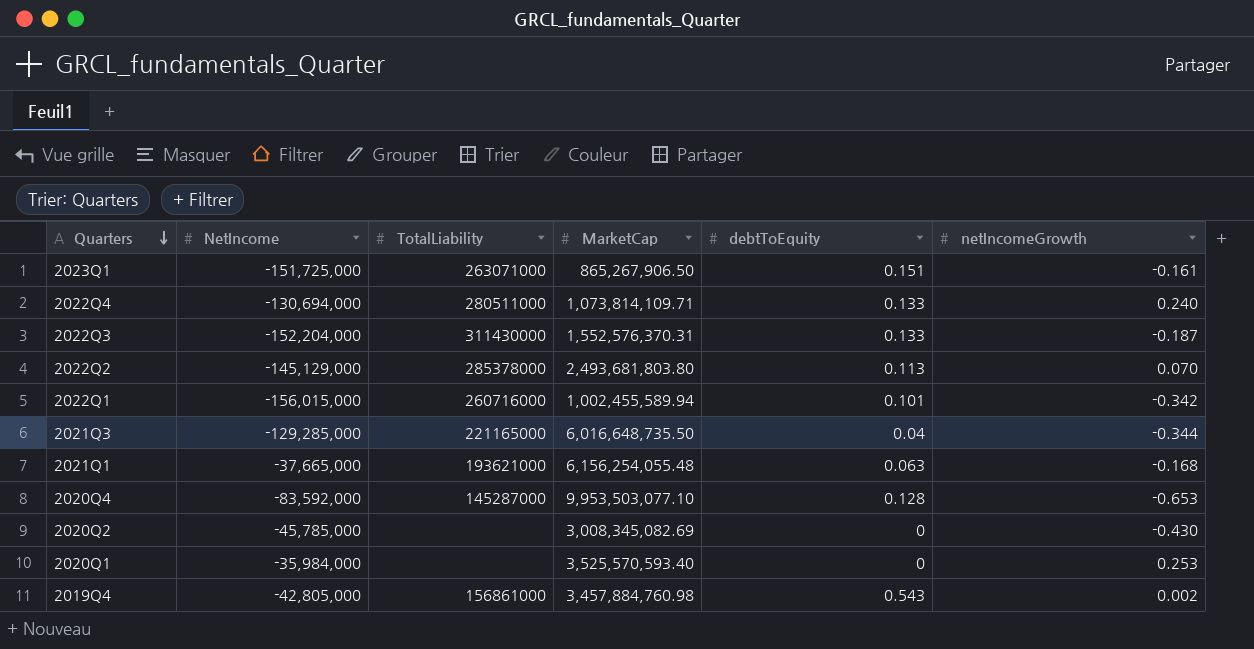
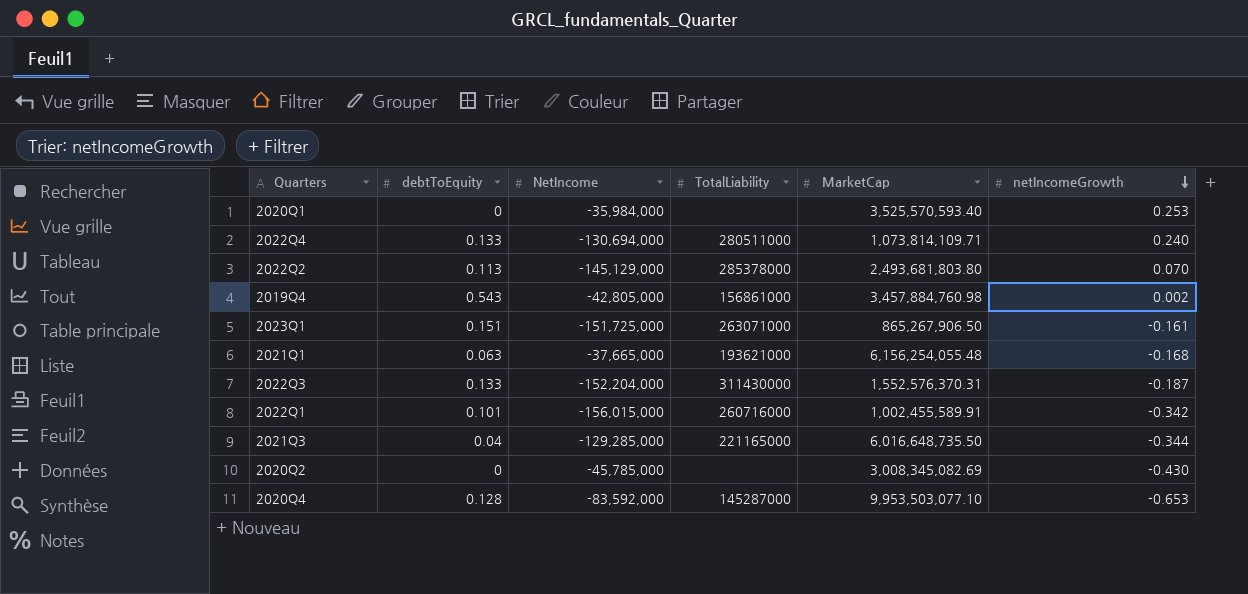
row order: Quarters descending -> netIncomeGrowth descending
column debtToEquity | position: 5 -> 2
2022Q1 | MarketCap: 1,002,455,589.94 -> 1,002,455,589.91

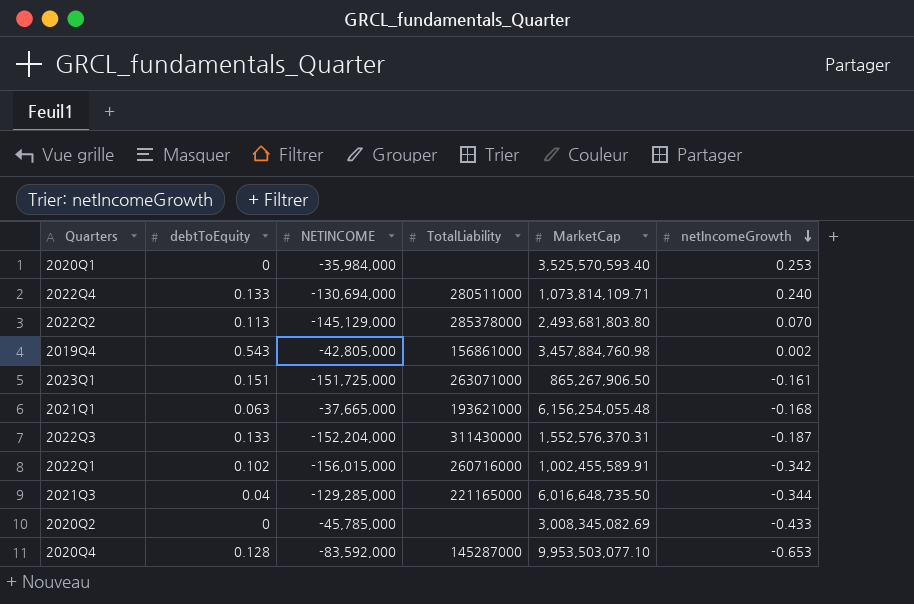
column name: NetIncome -> NETINCOME
2022Q1 | debtToEquity: 0.101 -> 0.102
2020Q2 | netIncomeGrowth: -0.430 -> -0.433

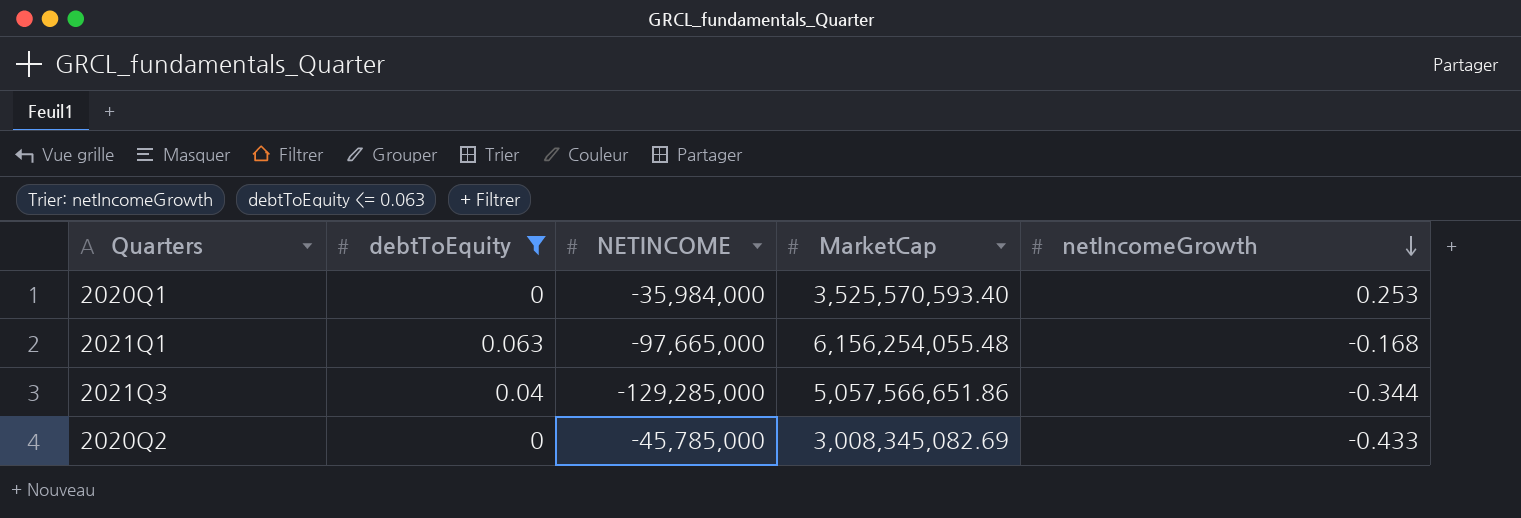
filter: none -> debtToEquity <= 0.063
column TotalLiability | position: 4 -> none
2021Q1 | NETINCOME: -37,665,000 -> -97,665,000
2021Q3 | MarketCap: 6,016,648,735.50 -> 5,057,566,651.86

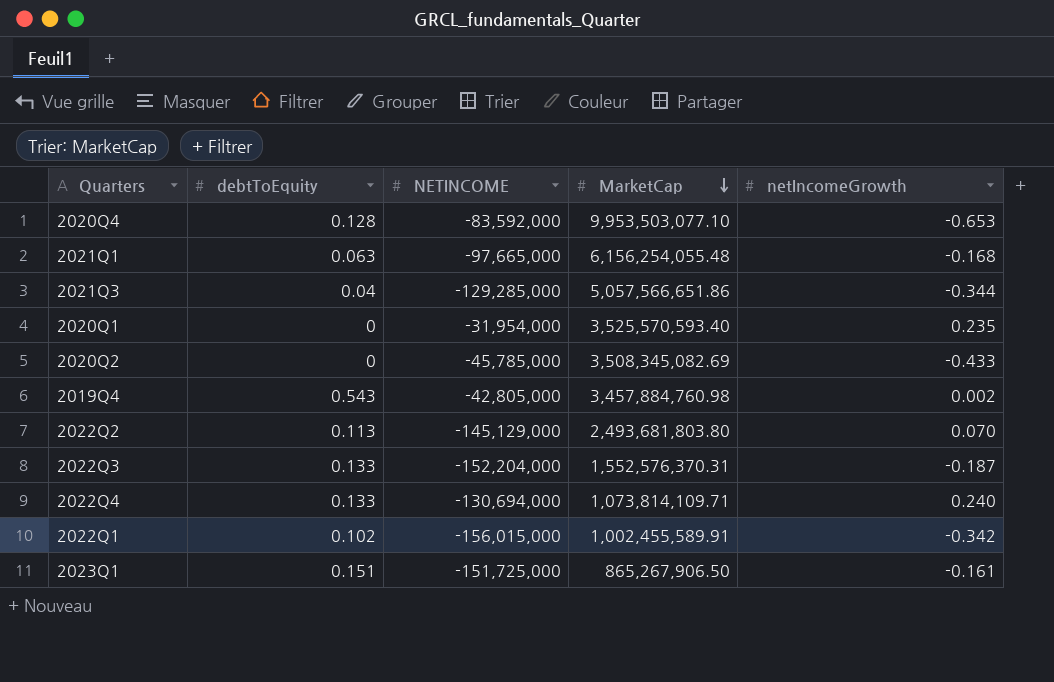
filter: debtToEquity <= 0.063 -> none
row order: netIncomeGrowth descending -> MarketCap descending
2020Q1 | NETINCOME: -35,984,000 -> -31,954,000
2020Q1 | netIncomeGrowth: 0.253 -> 0.235
2020Q2 | MarketCap: 3,008,345,082.69 -> 3,508,345,082.69

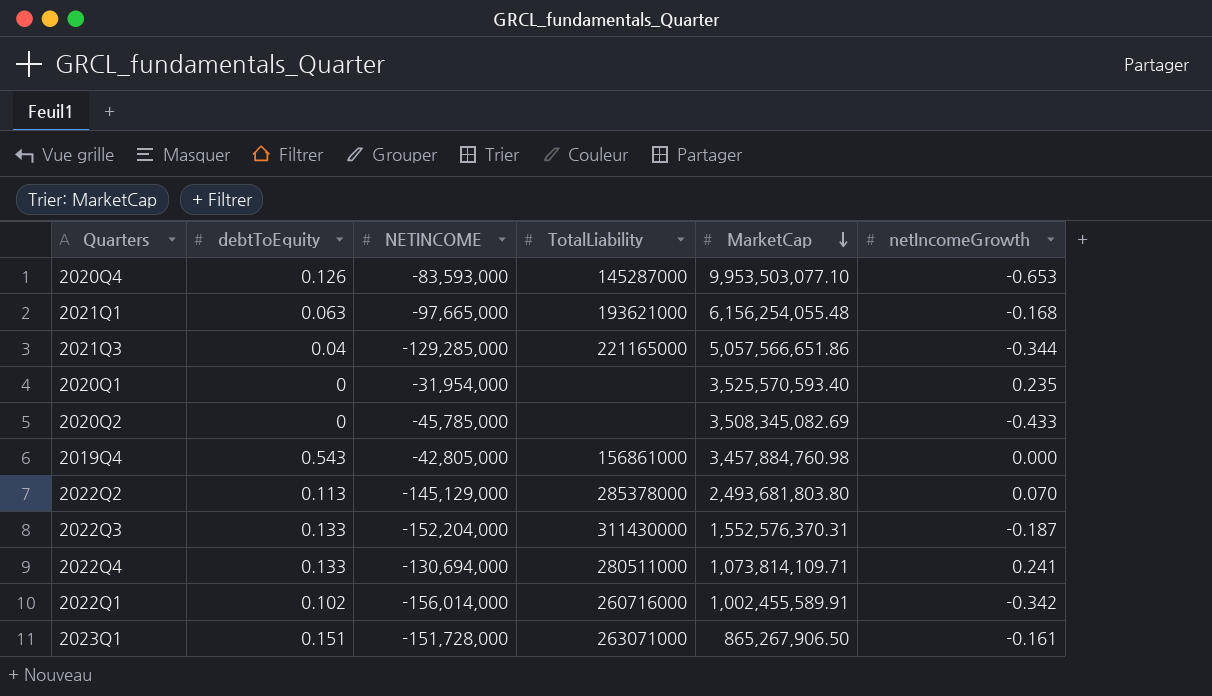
column TotalLiability | position: none -> 4
2020Q4 | debtToEquity: 0.128 -> 0.126
2020Q4 | NETINCOME: -83,592,000 -> -83,593,000
2019Q4 | netIncomeGrowth: 0.002 -> 0.000
2022Q4 | netIncomeGrowth: 0.240 -> 0.241
2022Q1 | NETINCOME: -156,015,000 -> -156,014,000
2023Q1 | NETINCOME: -151,725,000 -> -151,728,000

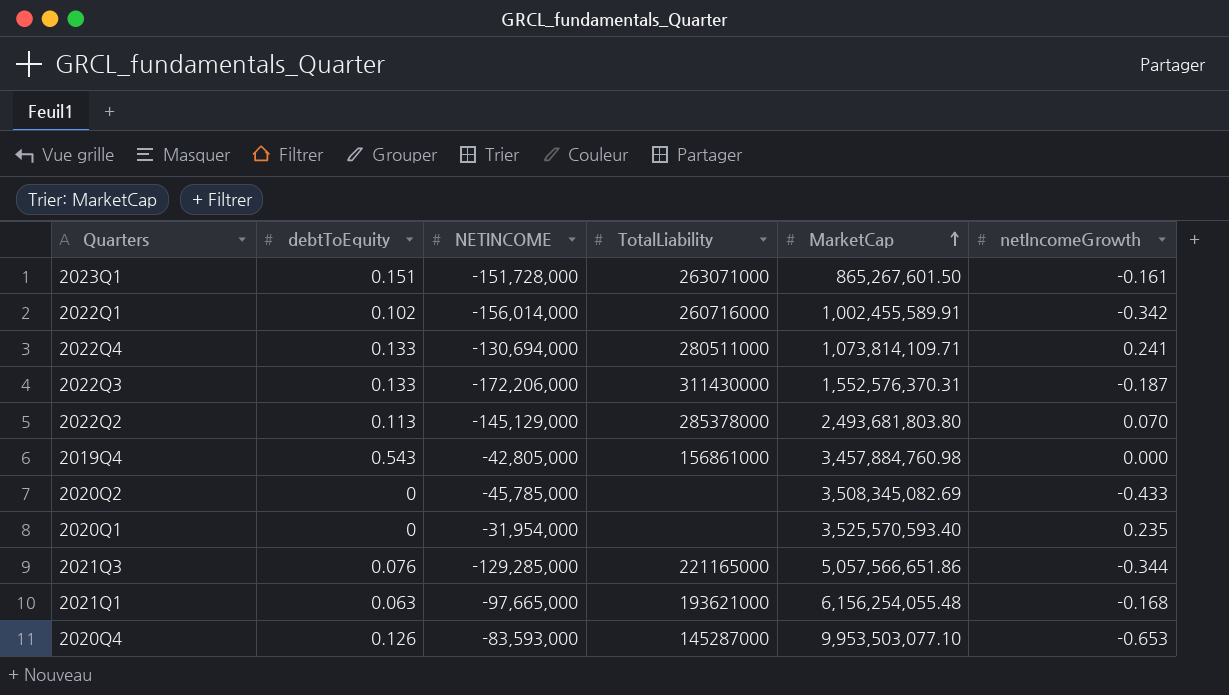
row order: MarketCap descending -> MarketCap ascending
2023Q1 | MarketCap: 865,267,906.50 -> 865,267,601.50
2022Q3 | NETINCOME: -152,204,000 -> -172,206,000
2021Q3 | debtToEquity: 0.04 -> 0.076

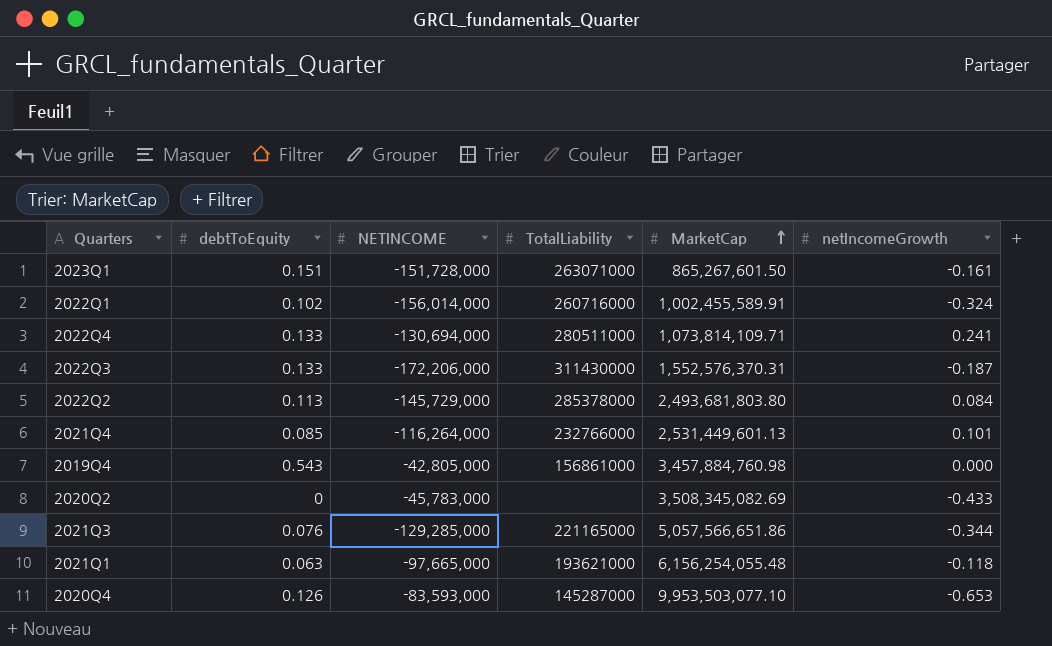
row 2020Q1: 0 | -31,954,000 | none | 3,525,570,593.40 | 0.235 -> none
2022Q1 | netIncomeGrowth: -0.342 -> -0.324
2022Q2 | NETINCOME: -145,129,000 -> -145,729,000
2022Q2 | netIncomeGrowth: 0.070 -> 0.084
row 2021Q4: none -> 0.085 | -116,264,000 | 232766000 | 2,531,449,601.13 | 0.101
2020Q2 | NETINCOME: -45,785,000 -> -45,783,000
2021Q1 | netIncomeGrowth: -0.168 -> -0.118

